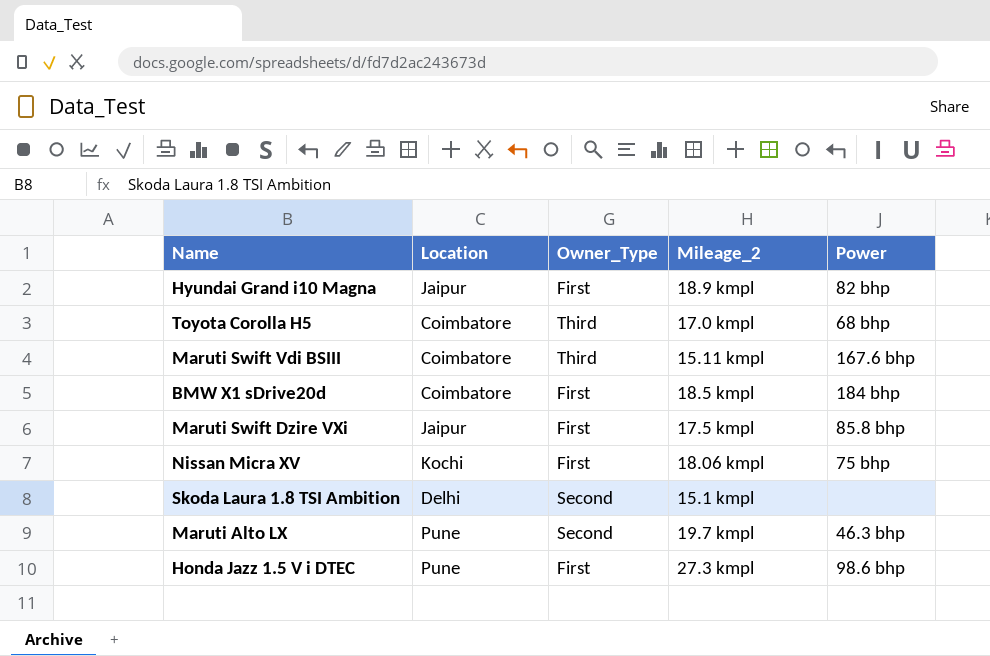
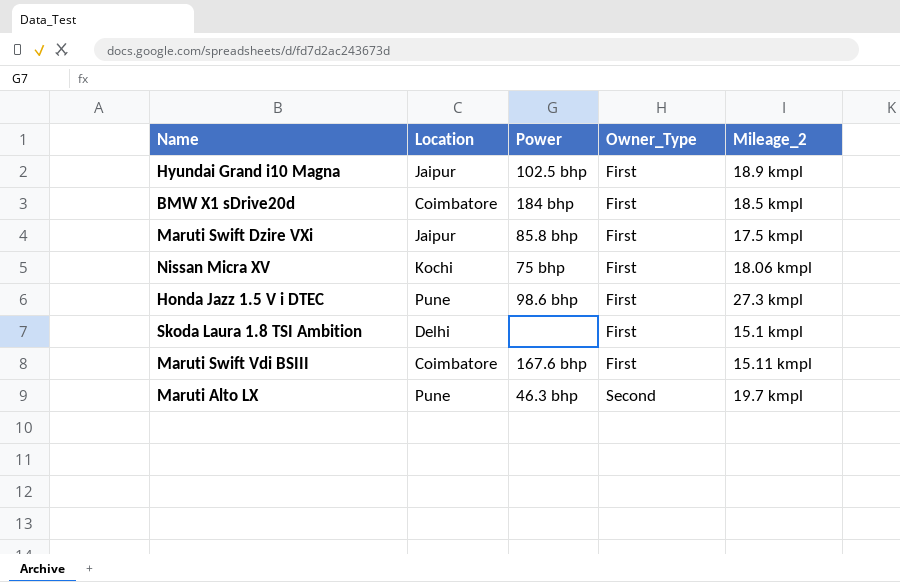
row order: none -> Owner_Type ascending
column Power | position: 5 -> 3
row Toyota Corolla H5: Coimbatore | Third | 17.0 kmpl | 68 bhp -> none
Hyundai Grand i10 Magna | Power: 82 bhp -> 102.5 bhp
Skoda Laura 1.8 TSI Ambition | Owner_Type: Second -> First
Maruti Swift Vdi BSIII | Owner_Type: Third -> First

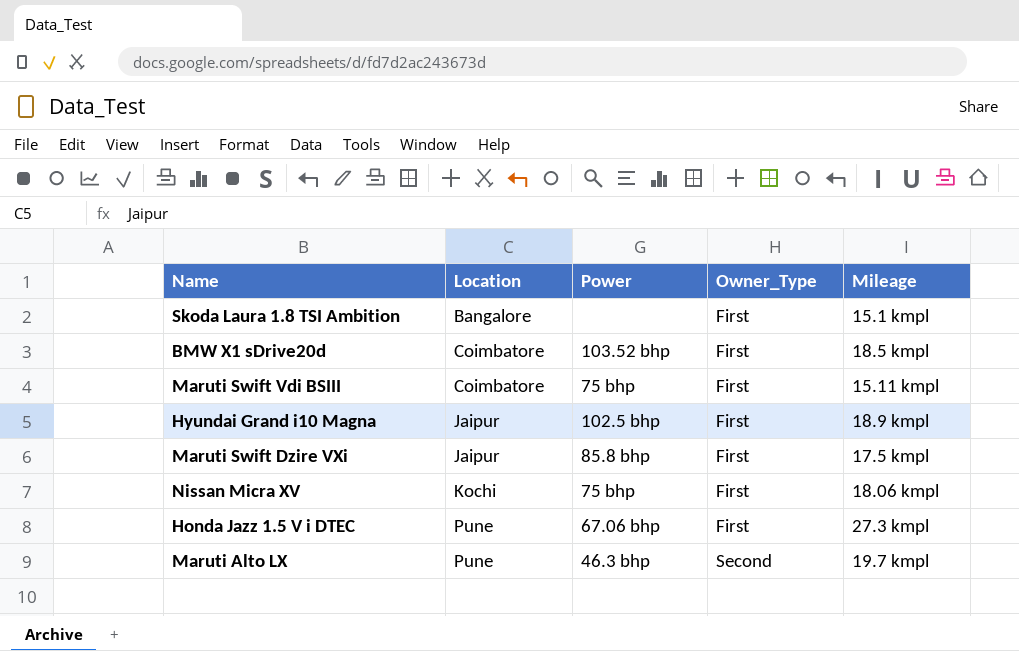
row order: Owner_Type ascending -> Location ascending
column name: Mileage_2 -> Mileage
Skoda Laura 1.8 TSI Ambition | Location: Delhi -> Bangalore
BMW X1 sDrive20d | Power: 184 bhp -> 103.52 bhp
Maruti Swift Vdi BSIII | Power: 167.6 bhp -> 75 bhp
Honda Jazz 1.5 V i DTEC | Power: 98.6 bhp -> 67.06 bhp

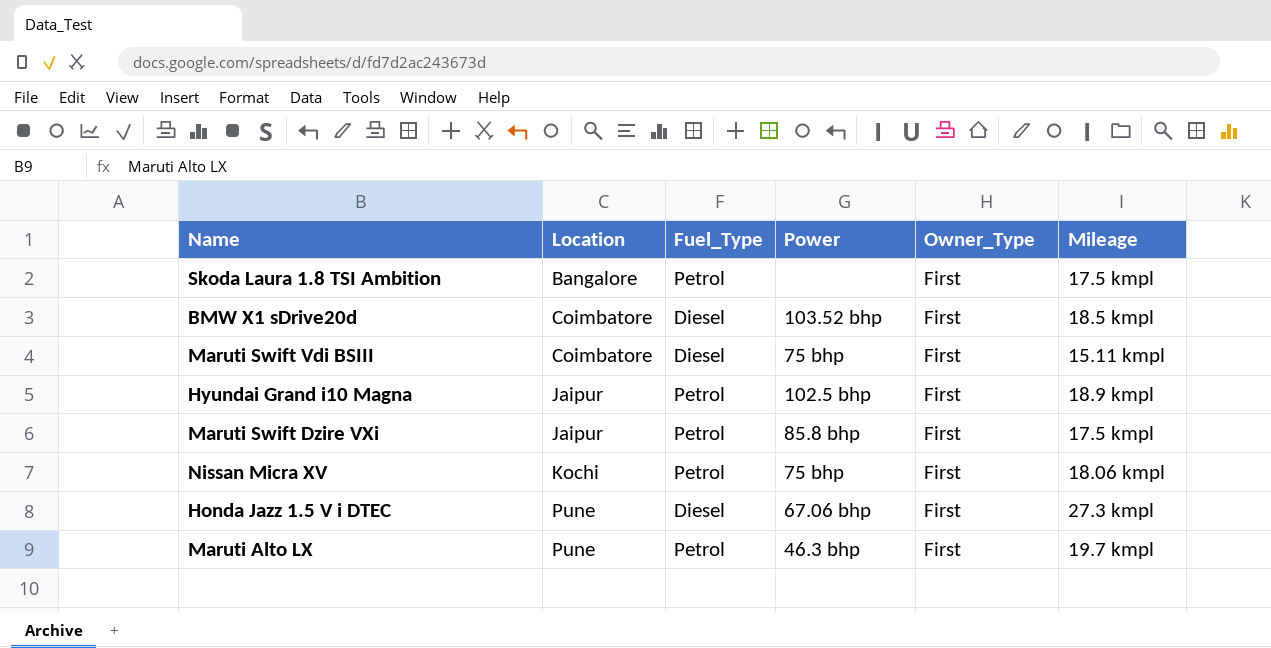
column Fuel_Type | position: none -> 3
Skoda Laura 1.8 TSI Ambition | Mileage: 15.1 kmpl -> 17.5 kmpl
Maruti Alto LX | Owner_Type: Second -> First

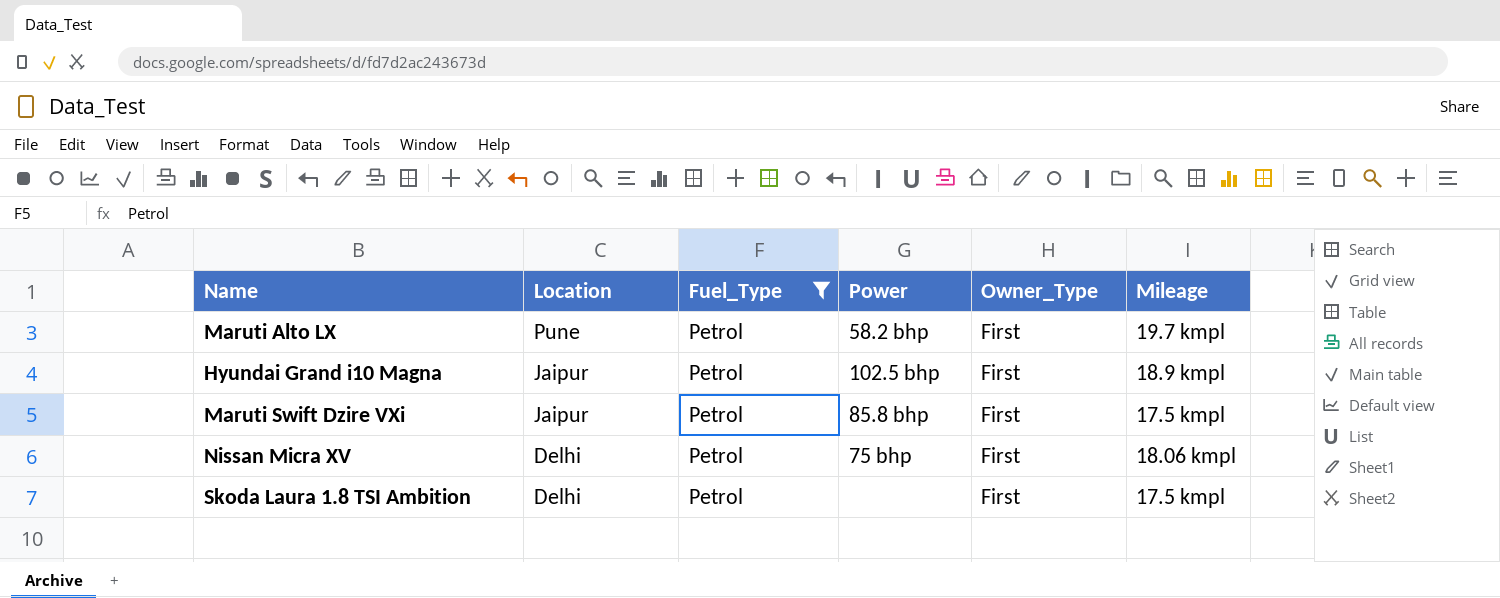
filter: none -> Fuel_Type = Petrol
row order: Location ascending -> Location descending
Maruti Alto LX | Power: 46.3 bhp -> 58.2 bhp
Nissan Micra XV | Location: Kochi -> Delhi
Skoda Laura 1.8 TSI Ambition | Location: Bangalore -> Delhi

